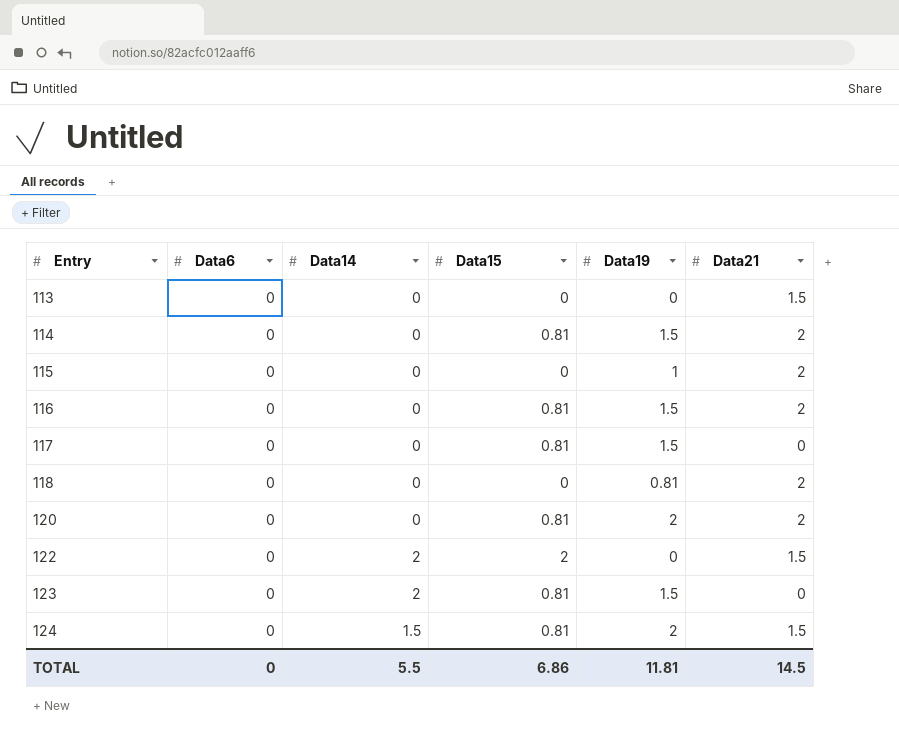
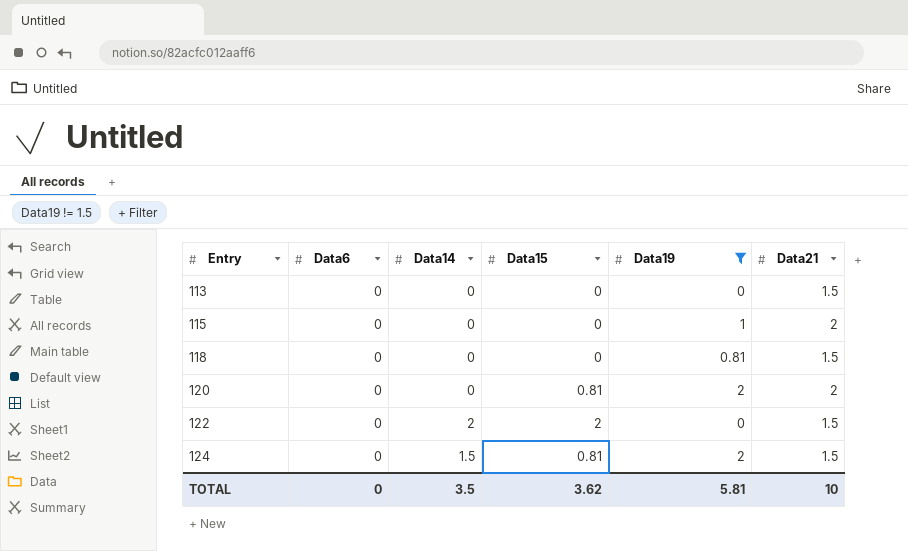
filter: none -> Data19 != 1.5
118 | Data21: 2 -> 1.5
TOTAL | Data14: 5.5 -> 3.5
TOTAL | Data15: 6.86 -> 3.62
TOTAL | Data19: 11.81 -> 5.81
TOTAL | Data21: 14.5 -> 10

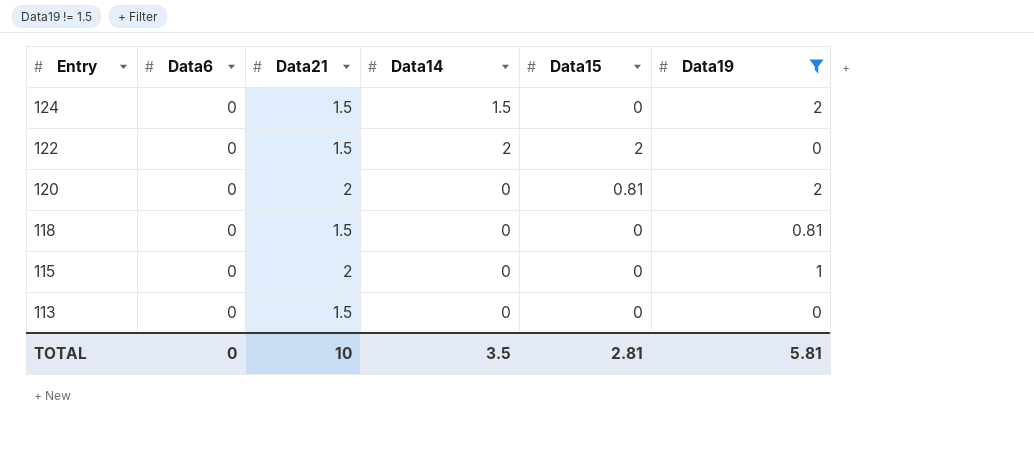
row order: Entry ascending -> Entry descending
column Data21 | position: 6 -> 3
124 | Data15: 0.81 -> 0
TOTAL | Data15: 3.62 -> 2.81

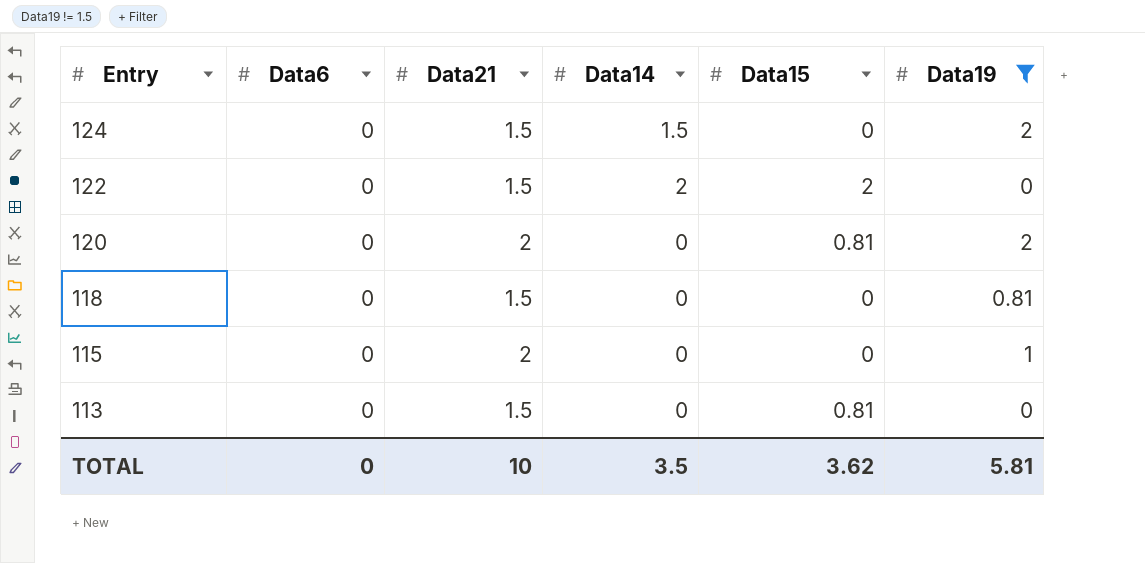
113 | Data15: 0 -> 0.81
TOTAL | Data15: 2.81 -> 3.62

